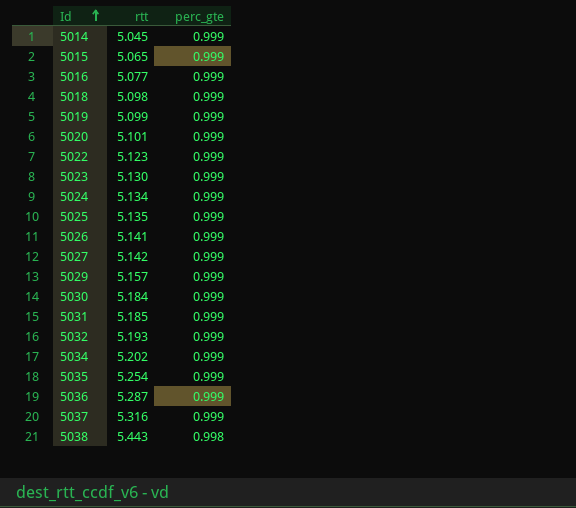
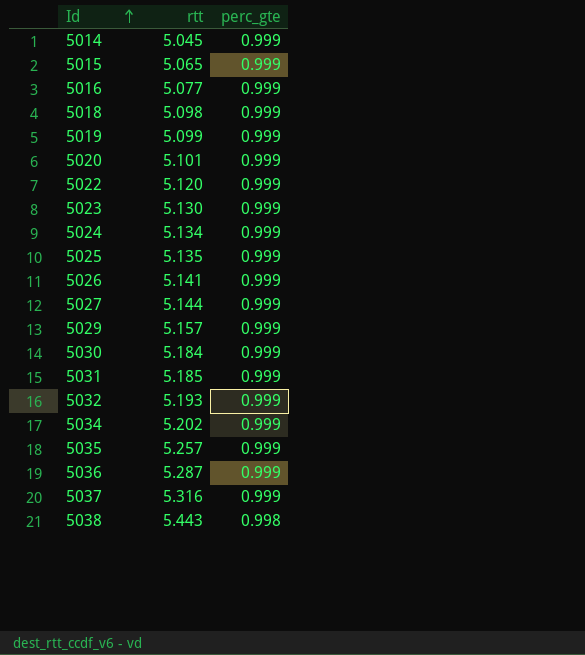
5022 | rtt: 5.123 -> 5.120
5027 | rtt: 5.142 -> 5.144
5035 | rtt: 5.254 -> 5.257

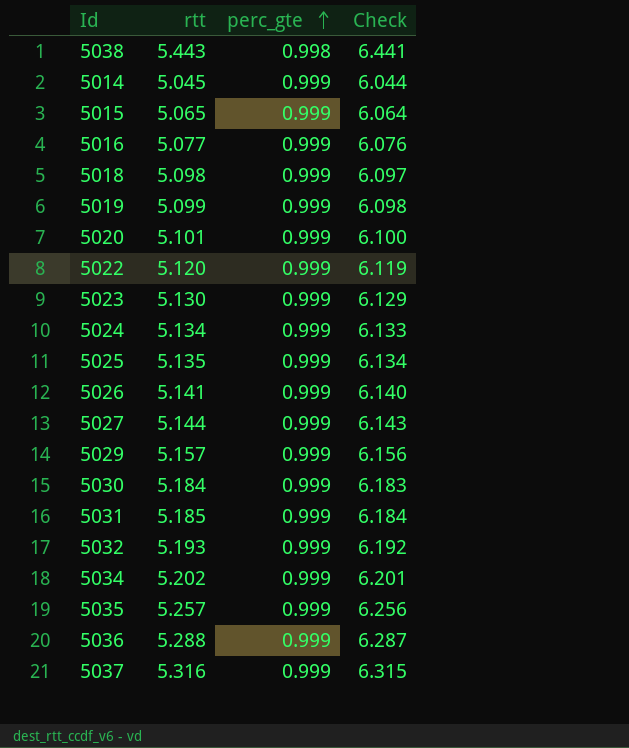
row order: Id ascending -> perc_gte ascending
column Check | formula: none -> [rtt] + [perc_gte]
5036 | rtt: 5.287 -> 5.288

